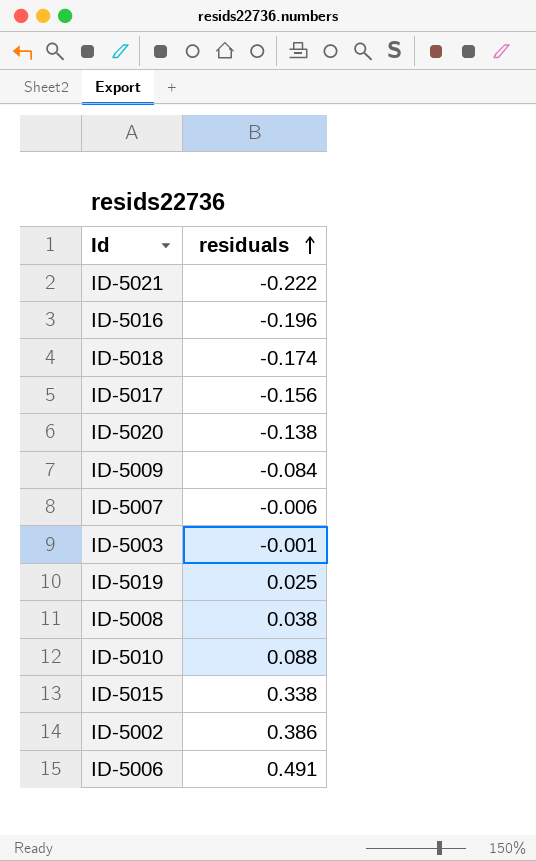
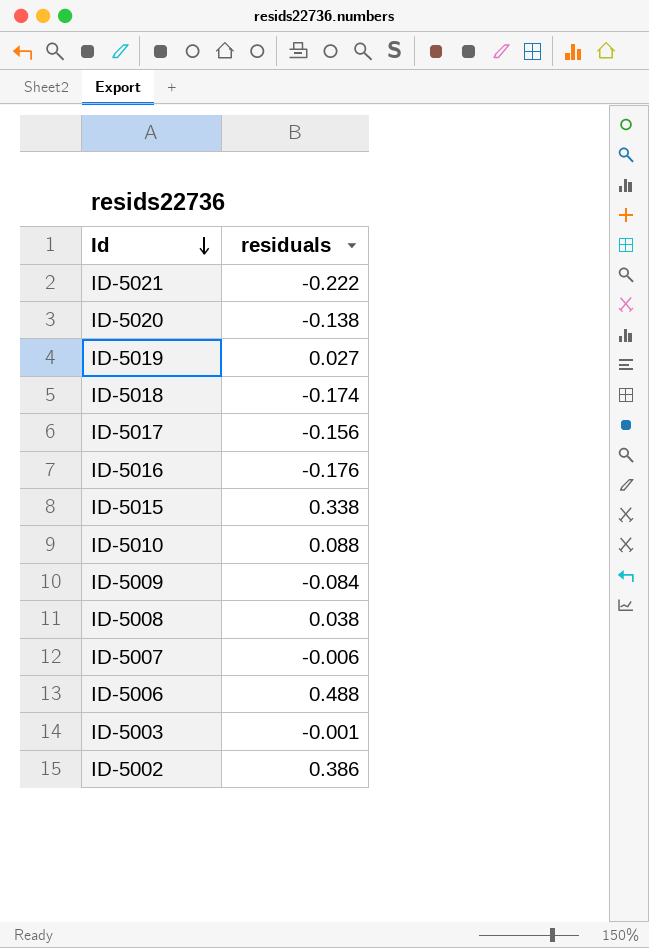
row order: residuals ascending -> Id descending
ID-5019 | residuals: 0.025 -> 0.027
ID-5016 | residuals: -0.196 -> -0.176
ID-5006 | residuals: 0.491 -> 0.488

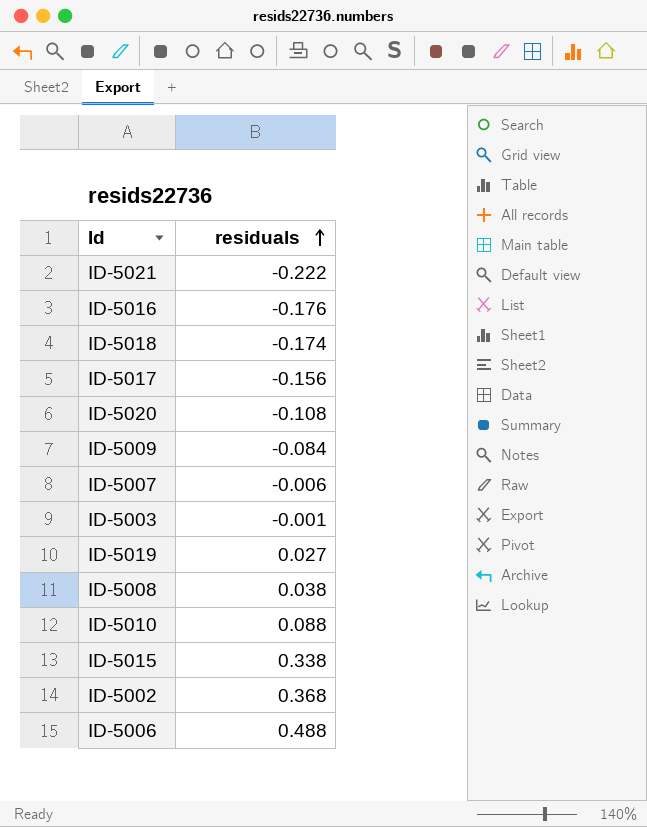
row order: Id descending -> residuals ascending
ID-5020 | residuals: -0.138 -> -0.108
ID-5002 | residuals: 0.386 -> 0.368

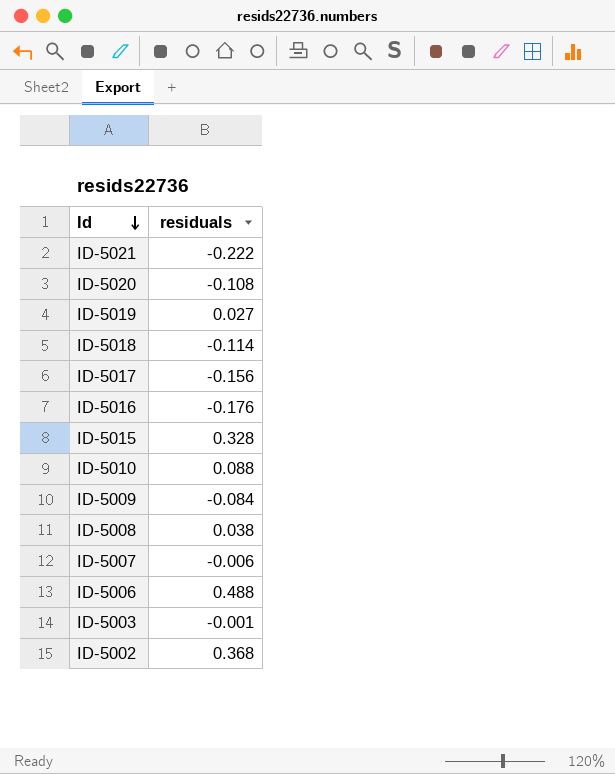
row order: residuals ascending -> Id descending
ID-5018 | residuals: -0.174 -> -0.114
ID-5015 | residuals: 0.338 -> 0.328

